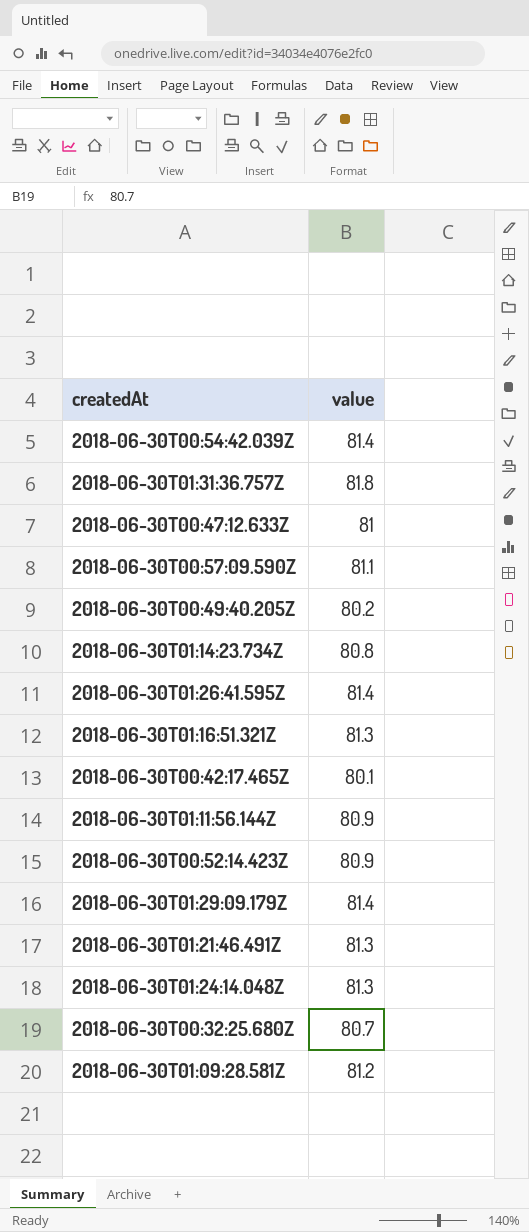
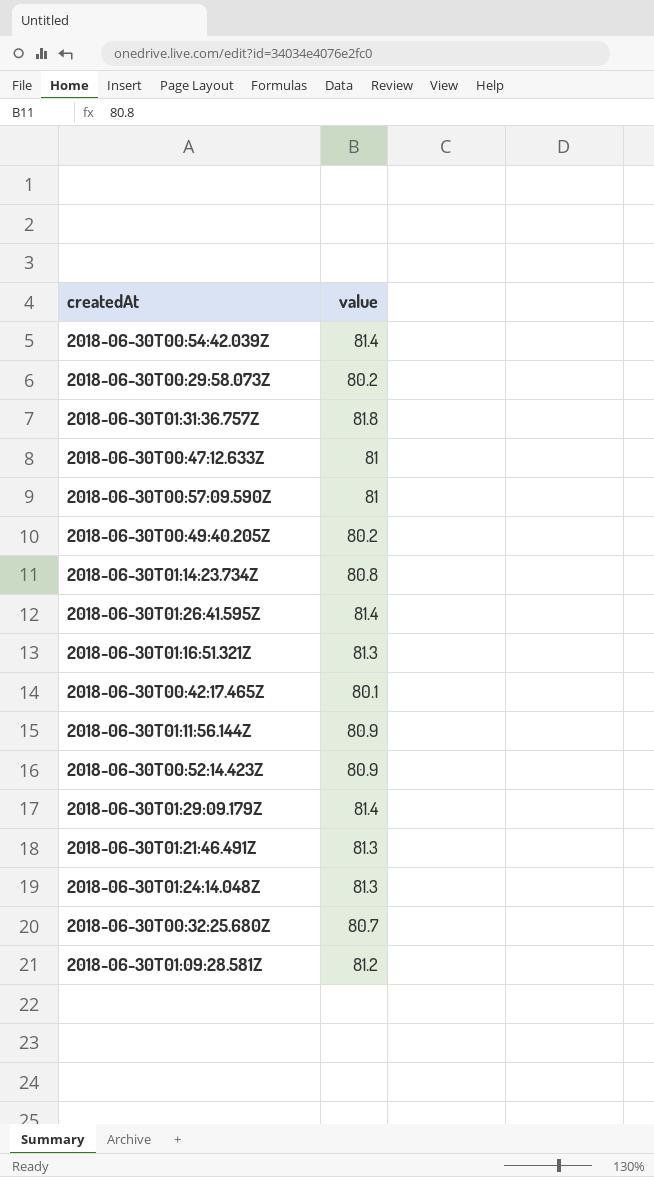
row 2018-06-30T00:29:58.073Z: none -> 80.2
2018-06-30T00:57:09.590Z | value: 81.1 -> 81

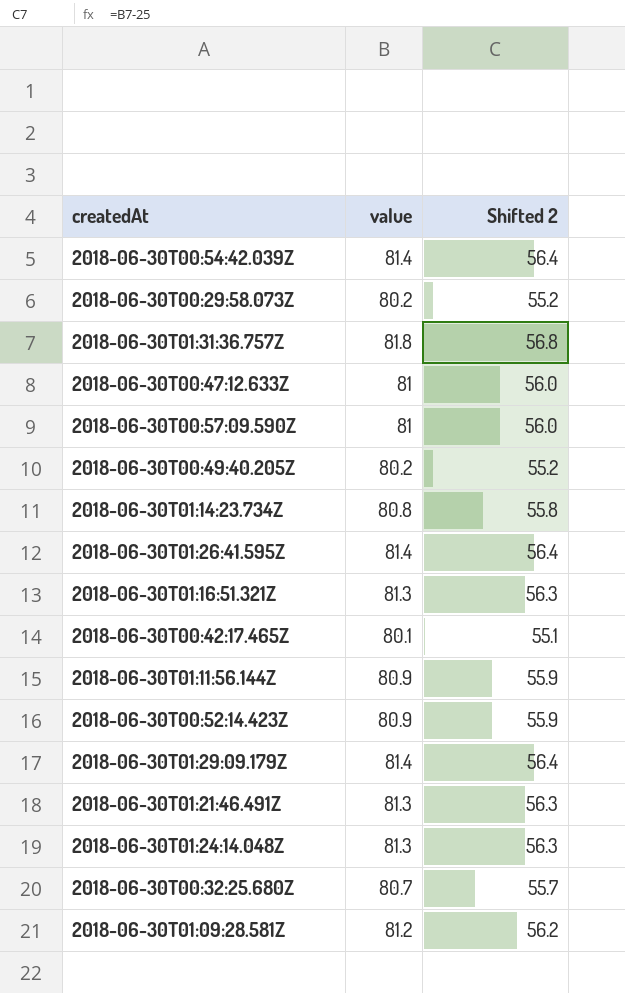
column Shifted 2 | formula: none -> [value] - 25

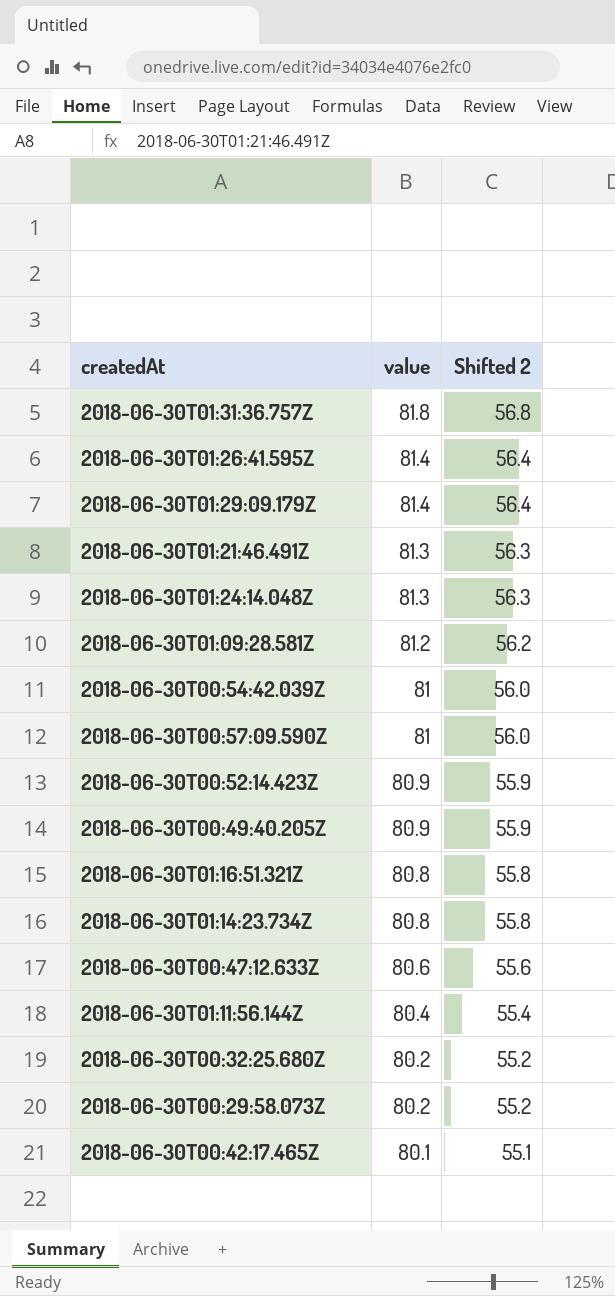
row order: none -> value descending
2018-06-30T00:54:42.039Z | value: 81.4 -> 81
2018-06-30T00:54:42.039Z | Shifted 2: 56.4 -> 56.0
2018-06-30T00:49:40.205Z | value: 80.2 -> 80.9
2018-06-30T00:49:40.205Z | Shifted 2: 55.2 -> 55.9
2018-06-30T01:16:51.321Z | value: 81.3 -> 80.8
2018-06-30T01:16:51.321Z | Shifted 2: 56.3 -> 55.8
2018-06-30T00:47:12.633Z | value: 81 -> 80.6
2018-06-30T00:47:12.633Z | Shifted 2: 56.0 -> 55.6
2018-06-30T01:11:56.144Z | value: 80.9 -> 80.4
2018-06-30T01:11:56.144Z | Shifted 2: 55.9 -> 55.4
2018-06-30T00:32:25.680Z | value: 80.7 -> 80.2
2018-06-30T00:32:25.680Z | Shifted 2: 55.7 -> 55.2

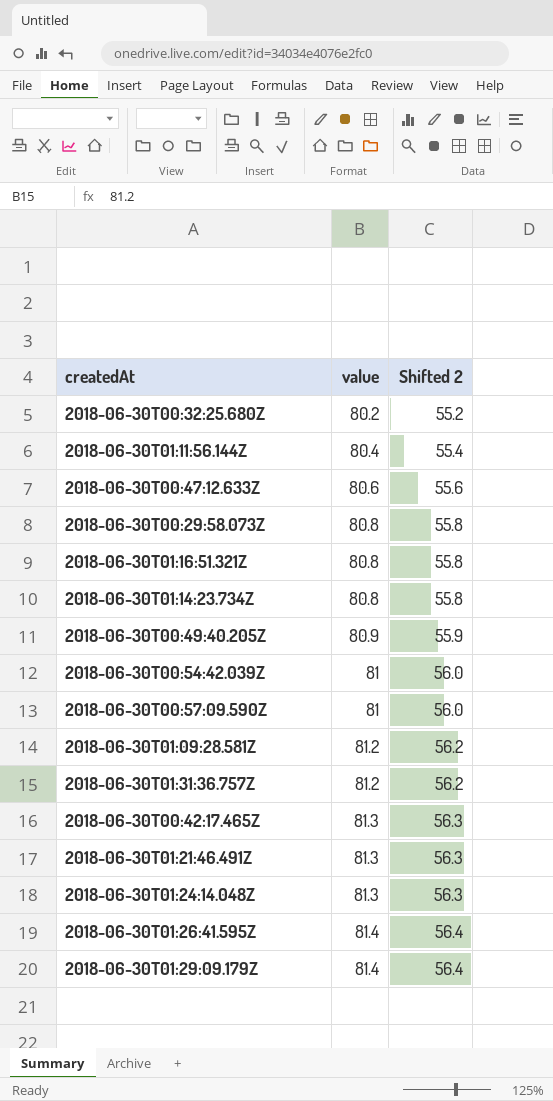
row order: value descending -> value ascending
row 2018-06-30T00:52:14.423Z: 80.9 | 55.9 -> none
2018-06-30T00:29:58.073Z | value: 80.2 -> 80.8
2018-06-30T00:29:58.073Z | Shifted 2: 55.2 -> 55.8
2018-06-30T01:31:36.757Z | value: 81.8 -> 81.2
2018-06-30T01:31:36.757Z | Shifted 2: 56.8 -> 56.2
2018-06-30T00:42:17.465Z | value: 80.1 -> 81.3
2018-06-30T00:42:17.465Z | Shifted 2: 55.1 -> 56.3

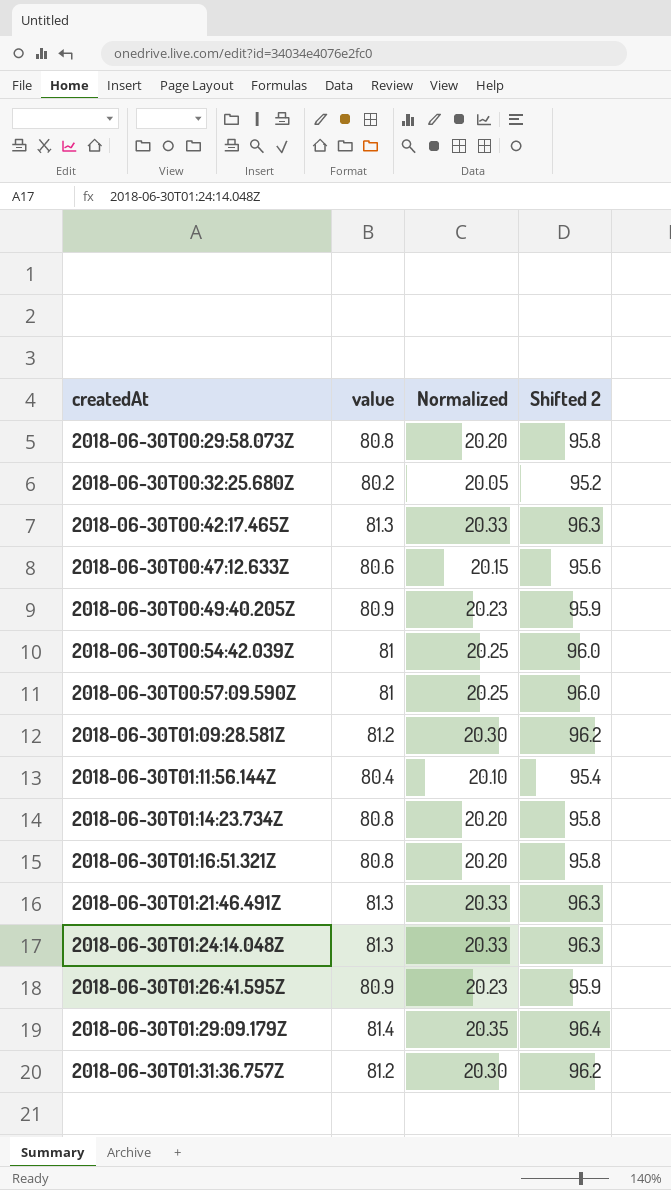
row order: value ascending -> createdAt ascending
column Normalized | formula: none -> [value] * 0.25
column Shifted 2 | formula: [value] - 25 -> [value] + 15
2018-06-30T01:26:41.595Z | value: 81.4 -> 80.9

